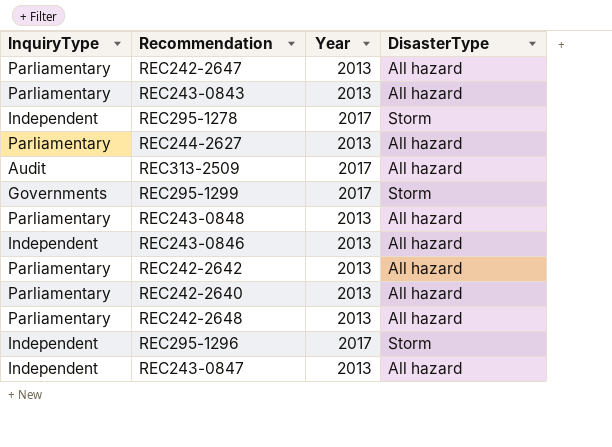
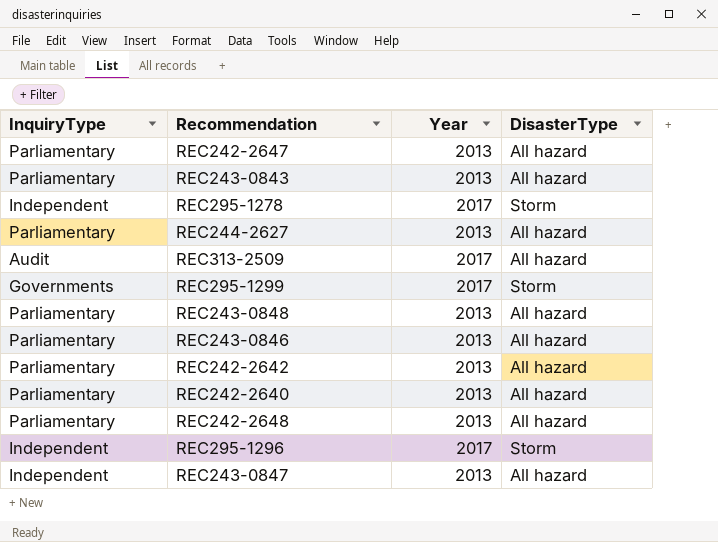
REC243-0846 | InquiryType: Independent -> Parliamentary

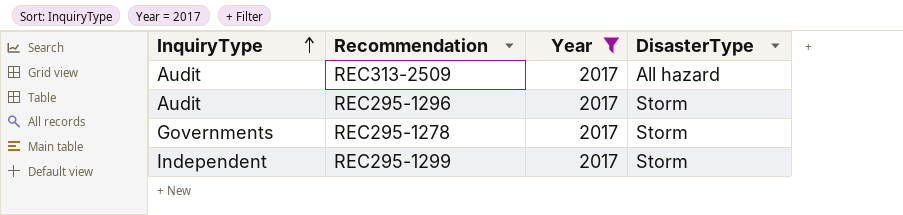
filter: none -> Year = 2017
row order: none -> InquiryType ascending
REC295-1296 | InquiryType: Independent -> Audit
REC295-1278 | InquiryType: Independent -> Governments
REC295-1299 | InquiryType: Governments -> Independent

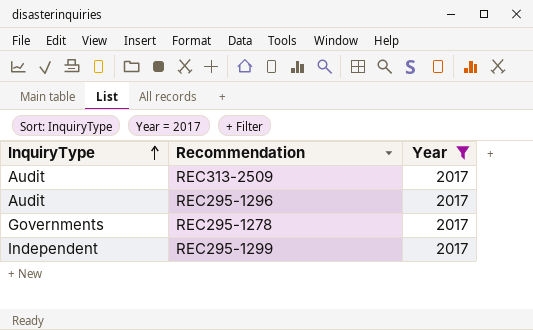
column DisasterType | position: 4 -> none

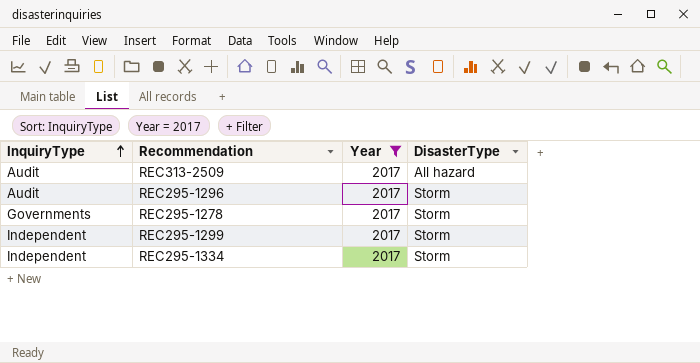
column DisasterType | position: none -> 4
row REC295-1334: none -> Independent | 2017 | Storm

